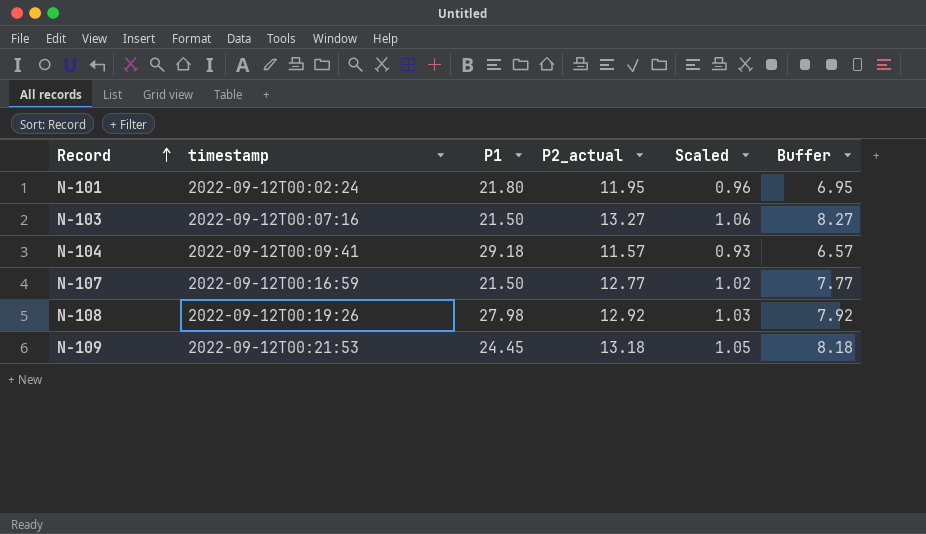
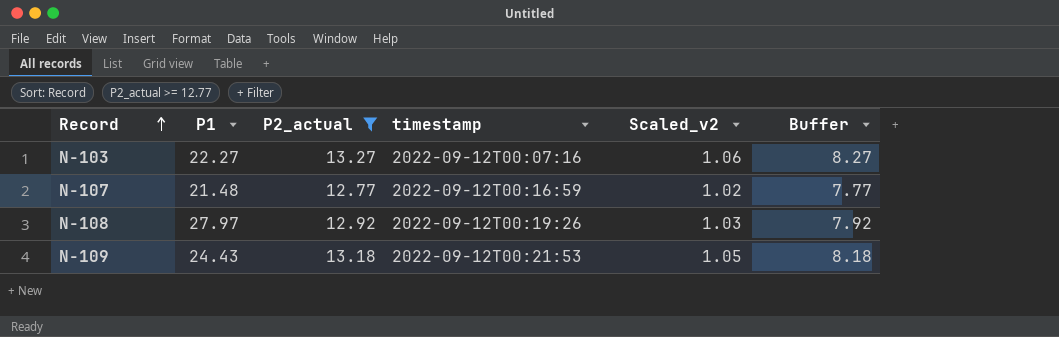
filter: none -> P2_actual >= 12.77
column timestamp | position: 2 -> 4
column name: Scaled -> Scaled_v2
N-103 | P1: 21.50 -> 22.27
N-107 | P1: 21.50 -> 21.48
N-108 | P1: 27.98 -> 27.97
N-109 | P1: 24.45 -> 24.43

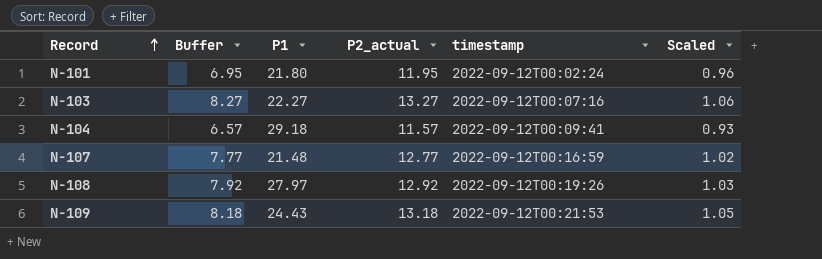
filter: P2_actual >= 12.77 -> none
column Buffer | position: 6 -> 2
column name: Scaled_v2 -> Scaled

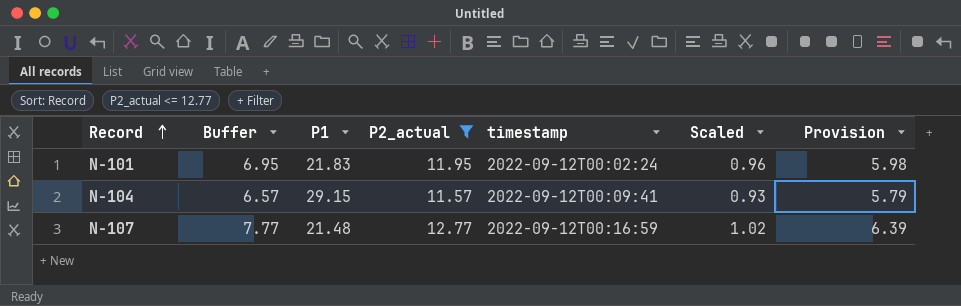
filter: none -> P2_actual <= 12.77
column Provision | formula: none -> [P2_actual] * 0.5
N-101 | P1: 21.80 -> 21.83
N-104 | P1: 29.18 -> 29.15

